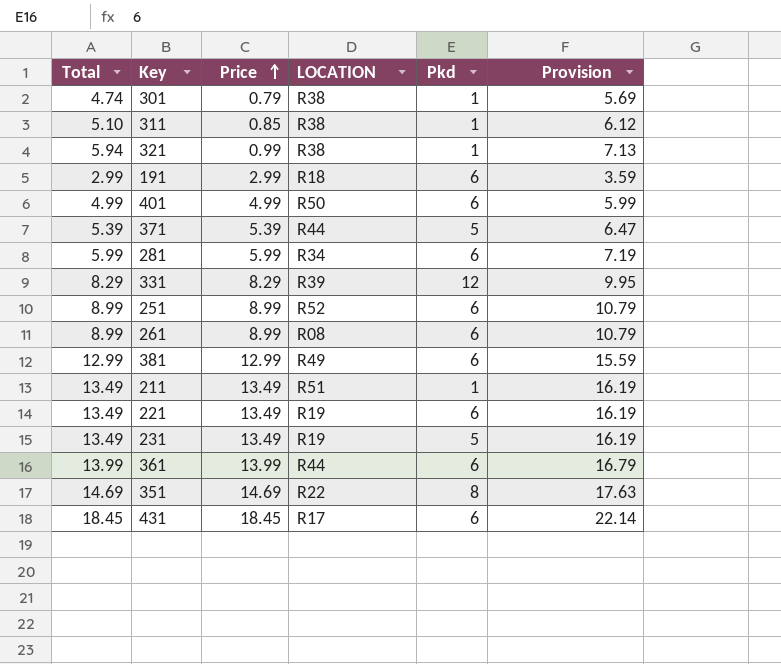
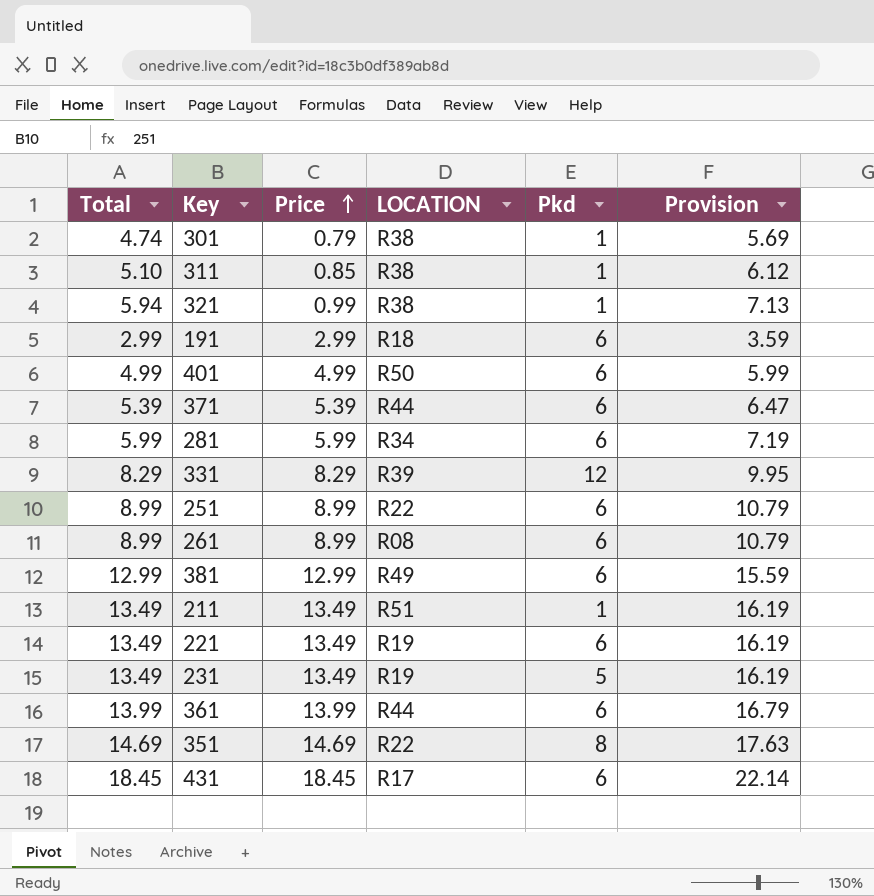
371 | Pkd: 5 -> 6
251 | LOCATION: R52 -> R22

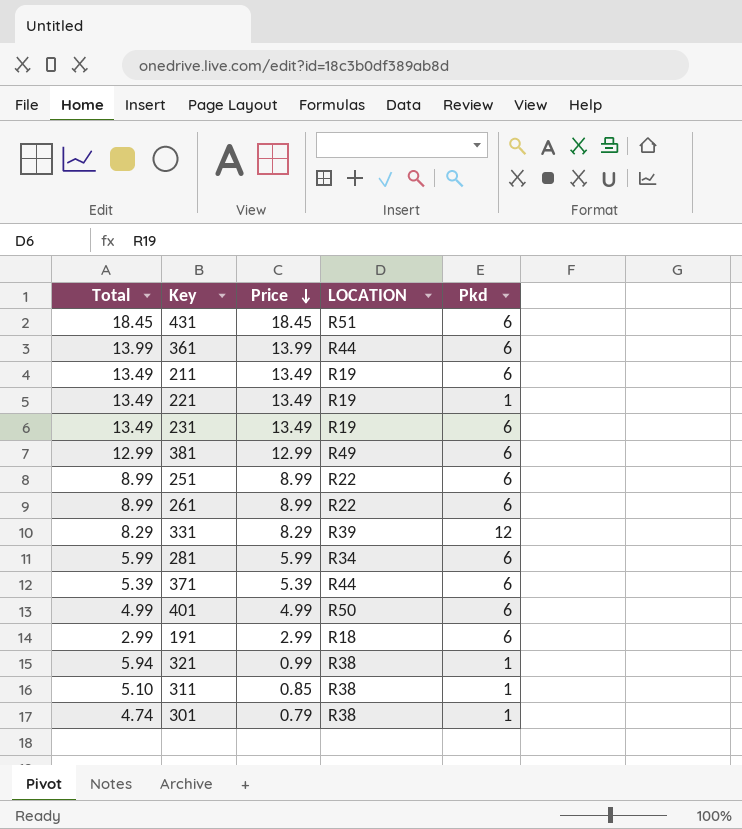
row order: Price ascending -> Price descending
column Provision | formula: [Total] * 1.2 -> none
row 351: 14.69 | 14.69 | R22 | 8 | 17.63 -> none
431 | LOCATION: R17 -> R51
211 | LOCATION: R51 -> R19
211 | Pkd: 1 -> 6
221 | Pkd: 6 -> 1
231 | Pkd: 5 -> 6
261 | LOCATION: R08 -> R22

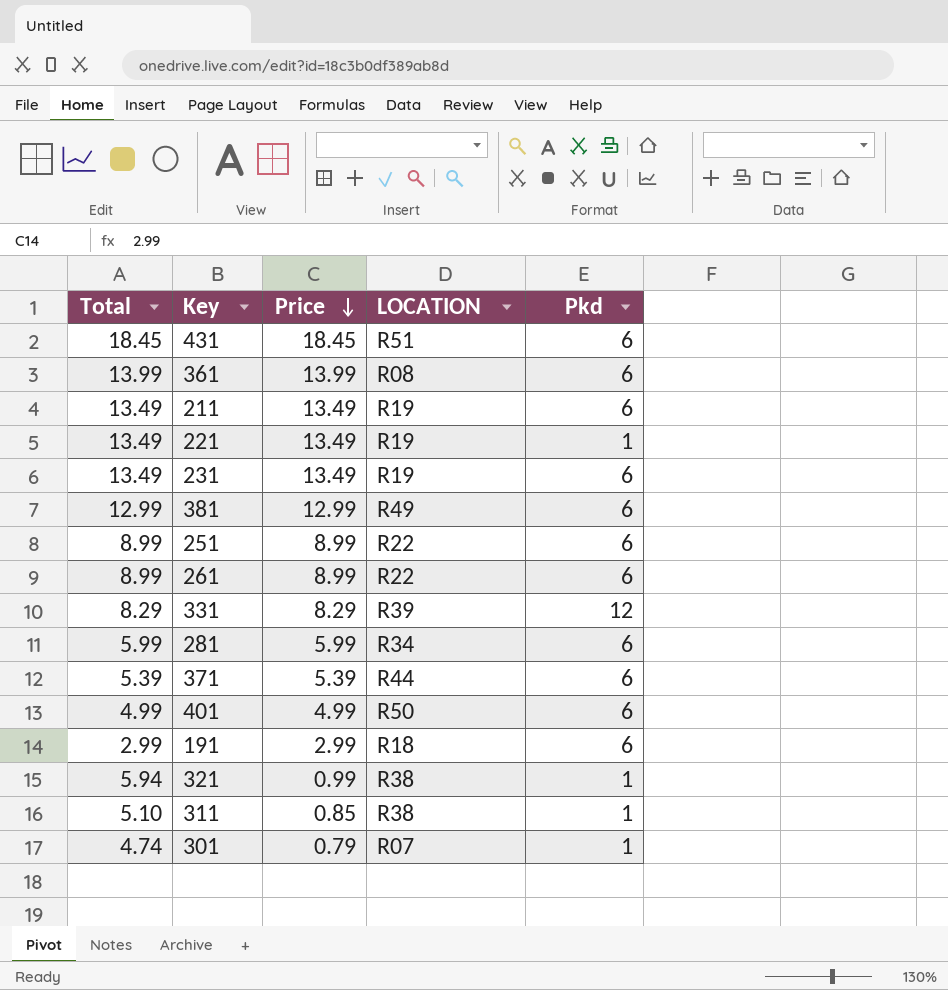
361 | LOCATION: R44 -> R08
301 | LOCATION: R38 -> R07

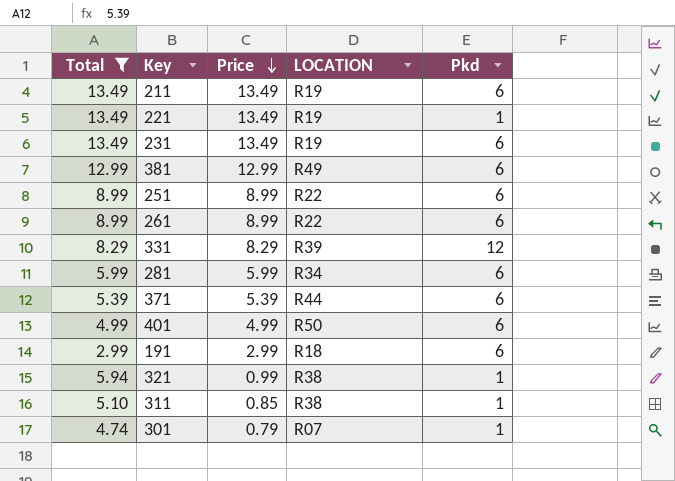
filter: none -> Total <= 13.49

